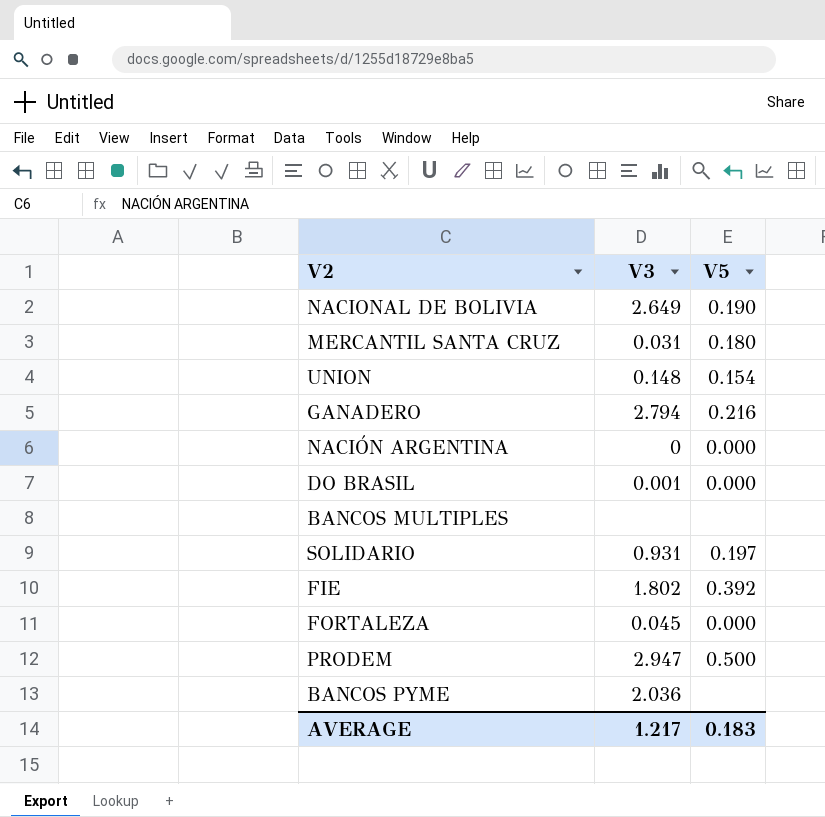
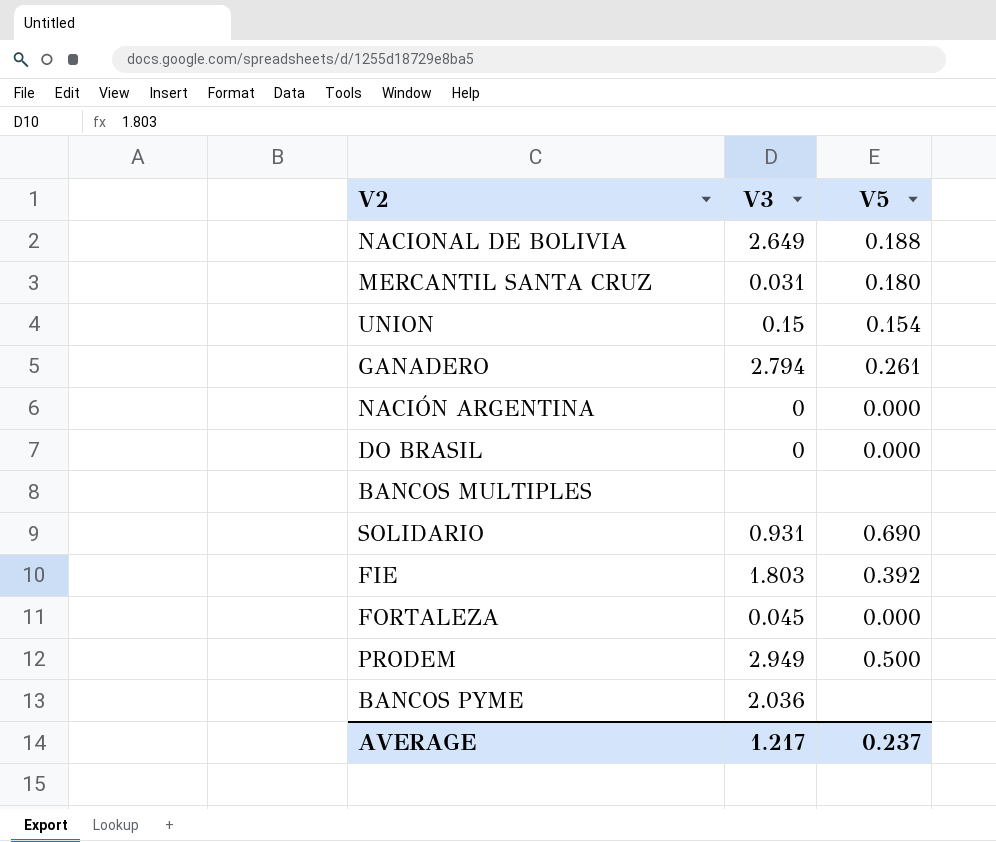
NACIONAL DE BOLIVIA | V5: 0.190 -> 0.188
UNION | V3: 0.148 -> 0.15
GANADERO | V5: 0.216 -> 0.261
DO BRASIL | V3: 0.001 -> 0
SOLIDARIO | V5: 0.197 -> 0.690
FIE | V3: 1.802 -> 1.803
PRODEM | V3: 2.947 -> 2.949
AVERAGE | V5: 0.183 -> 0.237

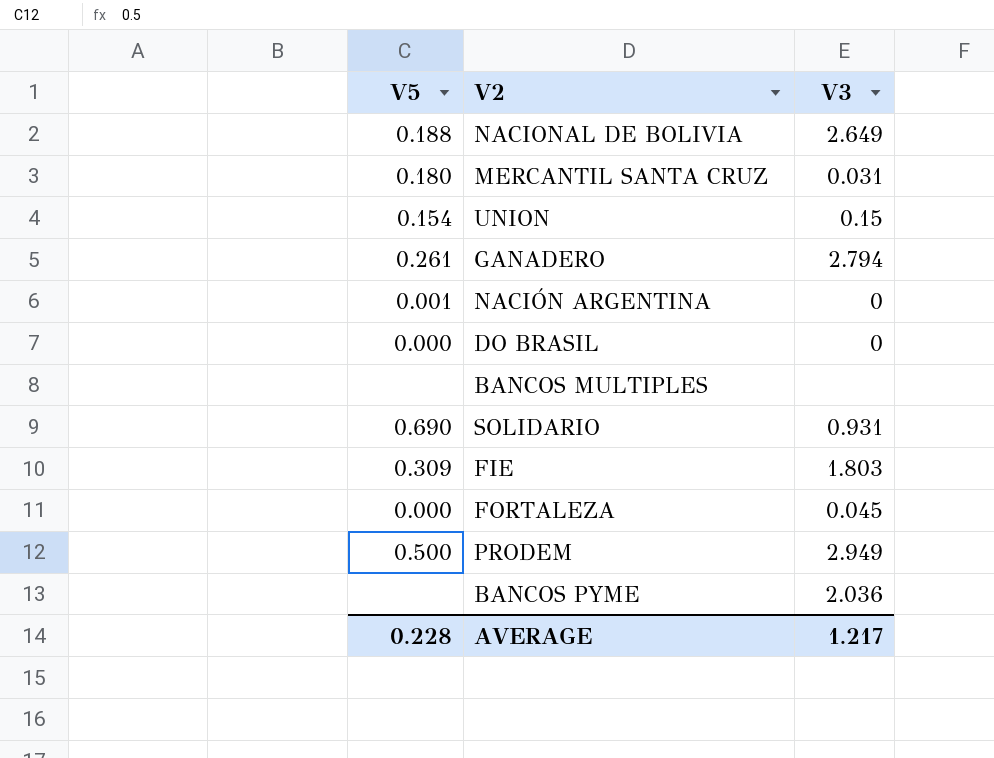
column V5 | position: 3 -> 1
NACIÓN ARGENTINA | V5: 0.000 -> 0.001
FIE | V5: 0.392 -> 0.309
AVERAGE | V5: 0.237 -> 0.228

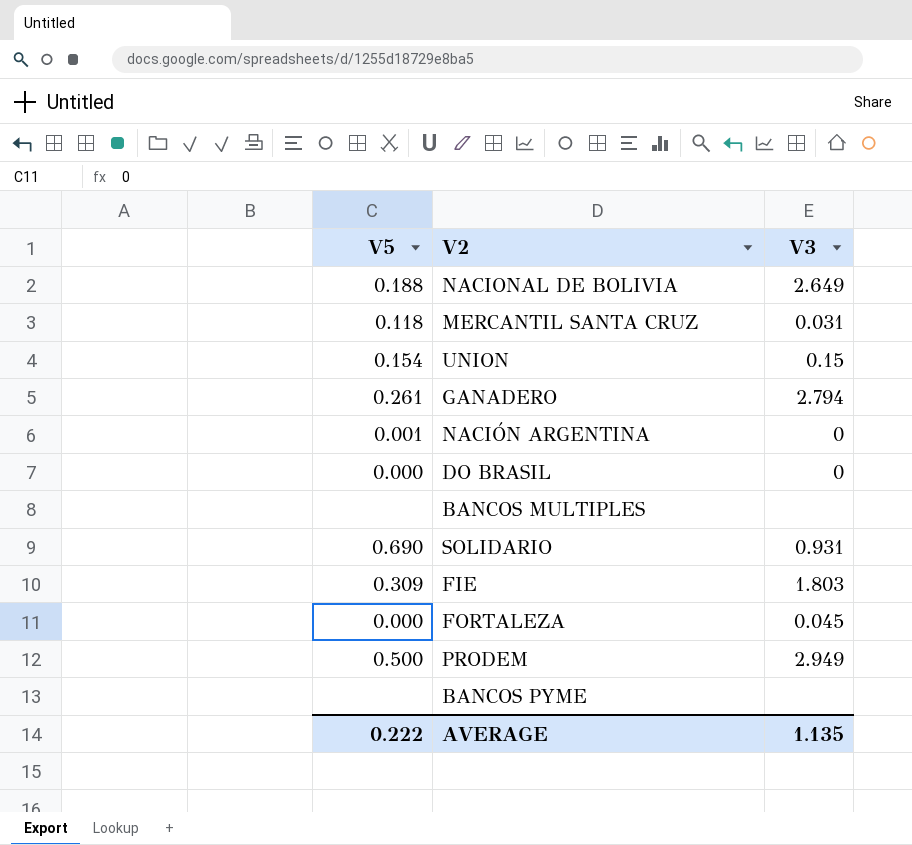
MERCANTIL SANTA CRUZ | V5: 0.180 -> 0.118
BANCOS PYME | V3: 2.036 -> none
AVERAGE | V5: 0.228 -> 0.222
AVERAGE | V3: 1.217 -> 1.135

